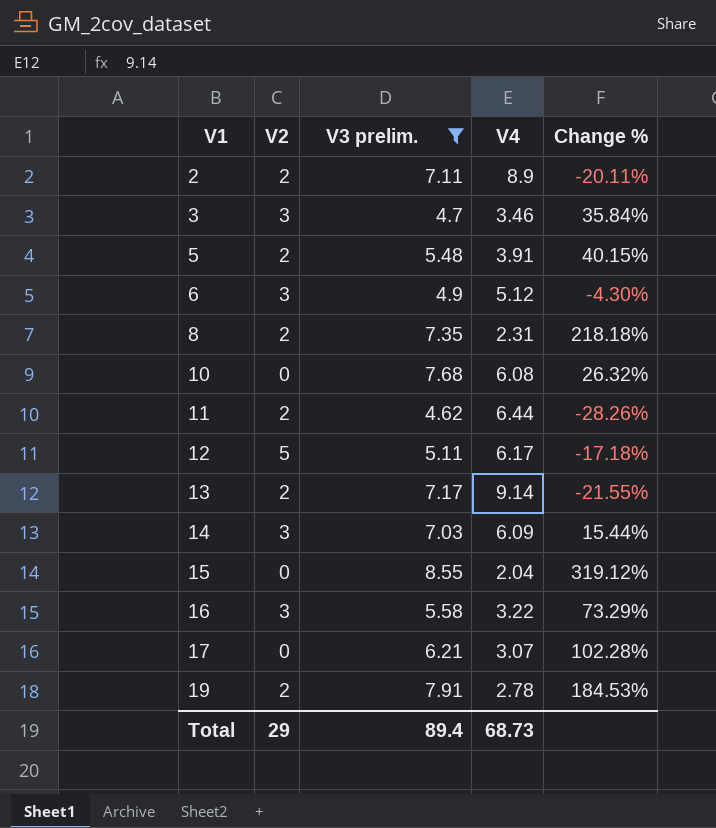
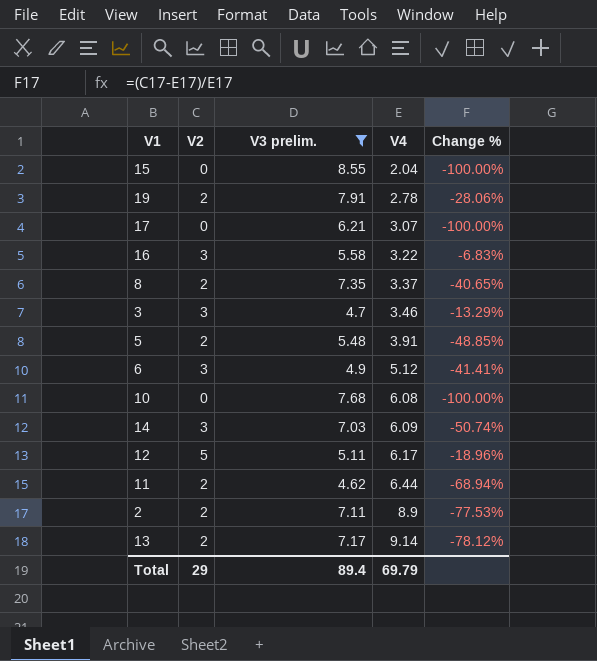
row order: V1 ascending -> V4 ascending
column Change % | formula: ([V3 prelim.] - [V4]) / [V4] -> ([V2] - [V4]) / [V4]
8 | V4: 2.31 -> 3.37
Total | V4: 68.73 -> 69.79

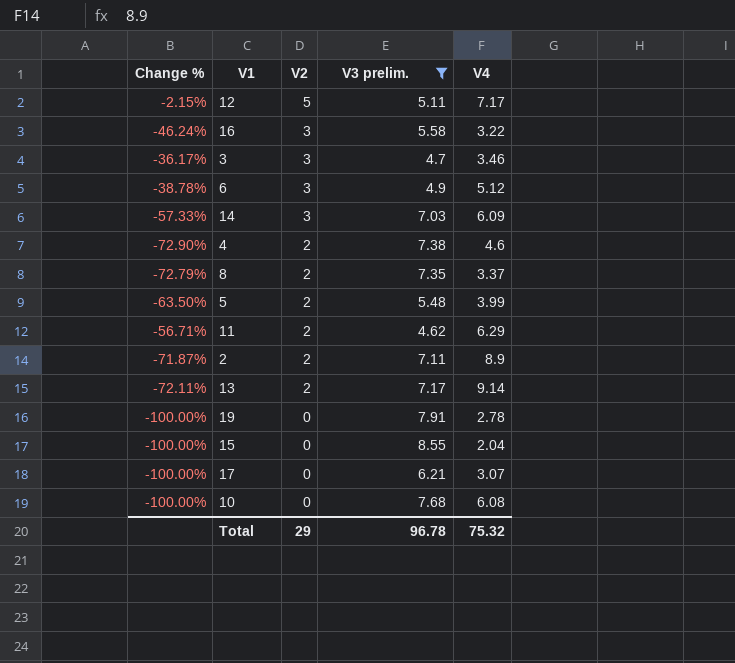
row order: V4 ascending -> V2 descending
column Change % | formula: ([V2] - [V4]) / [V4] -> ([V2] - [V3 prelim.]) / [V3 prelim.]
column Change % | position: 5 -> 1
12 | V4: 6.17 -> 7.17
row 4: none -> -72.90% | 2 | 7.38 | 4.6
5 | V4: 3.91 -> 3.99
11 | V4: 6.44 -> 6.29
19 | V2: 2 -> 0
Total | V3 prelim.: 89.4 -> 96.78
Total | V4: 69.79 -> 75.32

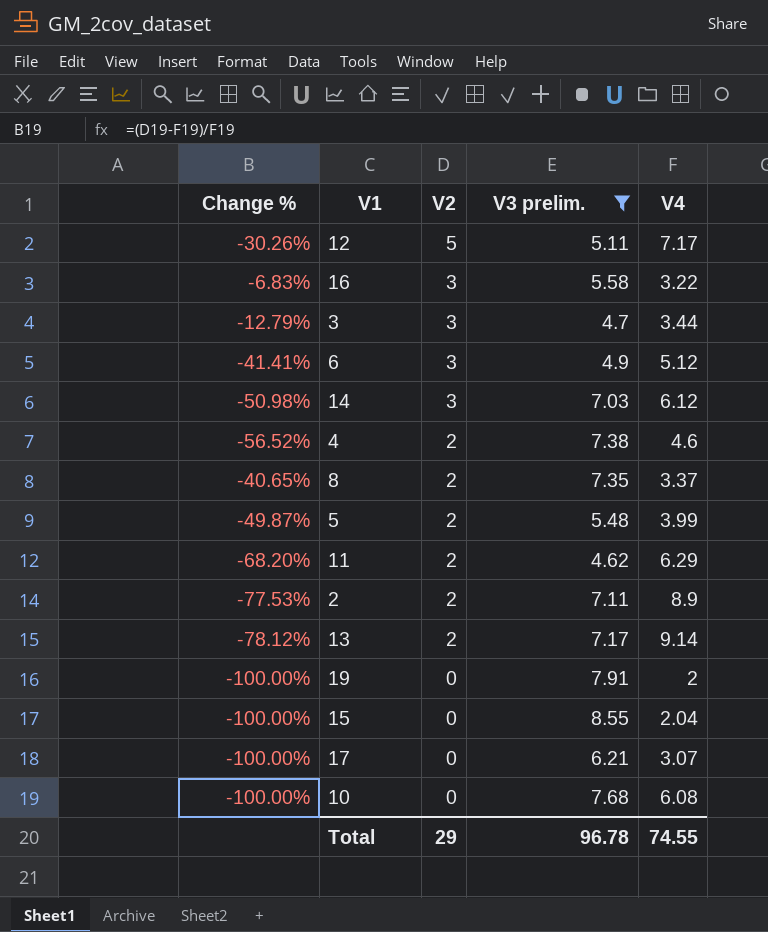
column Change % | formula: ([V2] - [V3 prelim.]) / [V3 prelim.] -> ([V2] - [V4]) / [V4]
3 | V4: 3.46 -> 3.44
14 | V4: 6.09 -> 6.12
19 | V4: 2.78 -> 2
Total | V4: 75.32 -> 74.55

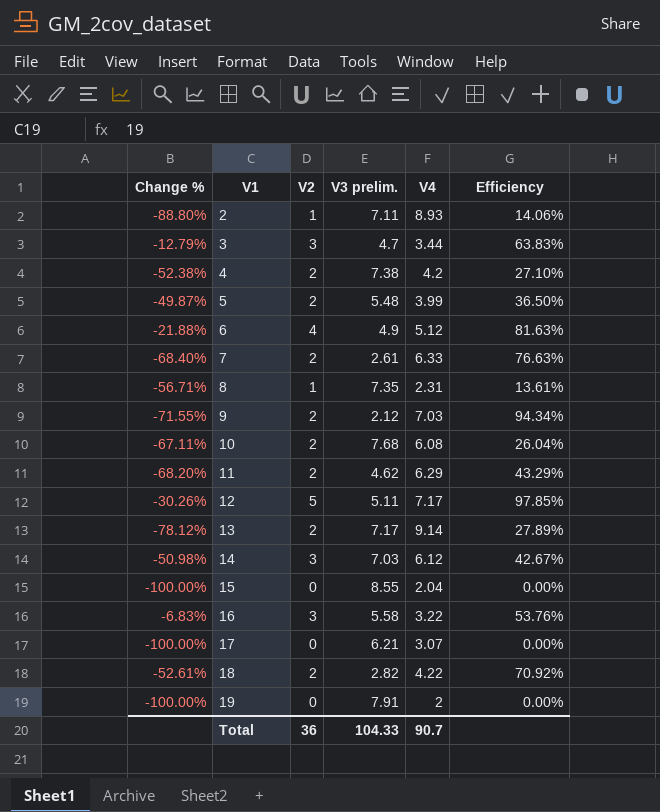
filter: V3 prelim. >= 4.62 -> none
row order: V2 descending -> V1 ascending
column Efficiency | formula: none -> [V2] / [V3 prelim.]
2 | Change %: -77.53% -> -88.80%
2 | V2: 2 -> 1
2 | V4: 8.9 -> 8.93
4 | Change %: -56.52% -> -52.38%
4 | V4: 4.6 -> 4.2
6 | Change %: -41.41% -> -21.88%
6 | V2: 3 -> 4
8 | Change %: -40.65% -> -56.71%
8 | V2: 2 -> 1
8 | V4: 3.37 -> 2.31
10 | Change %: -100.00% -> -67.11%
10 | V2: 0 -> 2
Total | V2: 29 -> 36
Total | V3 prelim.: 96.78 -> 104.33
Total | V4: 74.55 -> 90.7

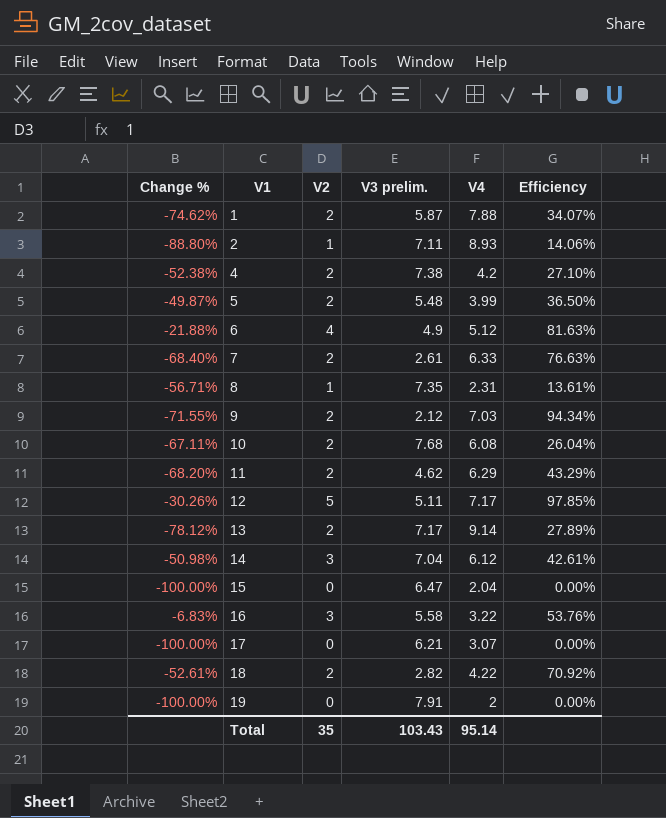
row 3: -12.79% | 3 | 4.7 | 3.44 | 63.83% -> none
row 1: none -> -74.62% | 2 | 5.87 | 7.88 | 34.07%
14 | V3 prelim.: 7.03 -> 7.04
14 | Efficiency: 42.67% -> 42.61%
15 | V3 prelim.: 8.55 -> 6.47
Total | V2: 36 -> 35
Total | V3 prelim.: 104.33 -> 103.43
Total | V4: 90.7 -> 95.14

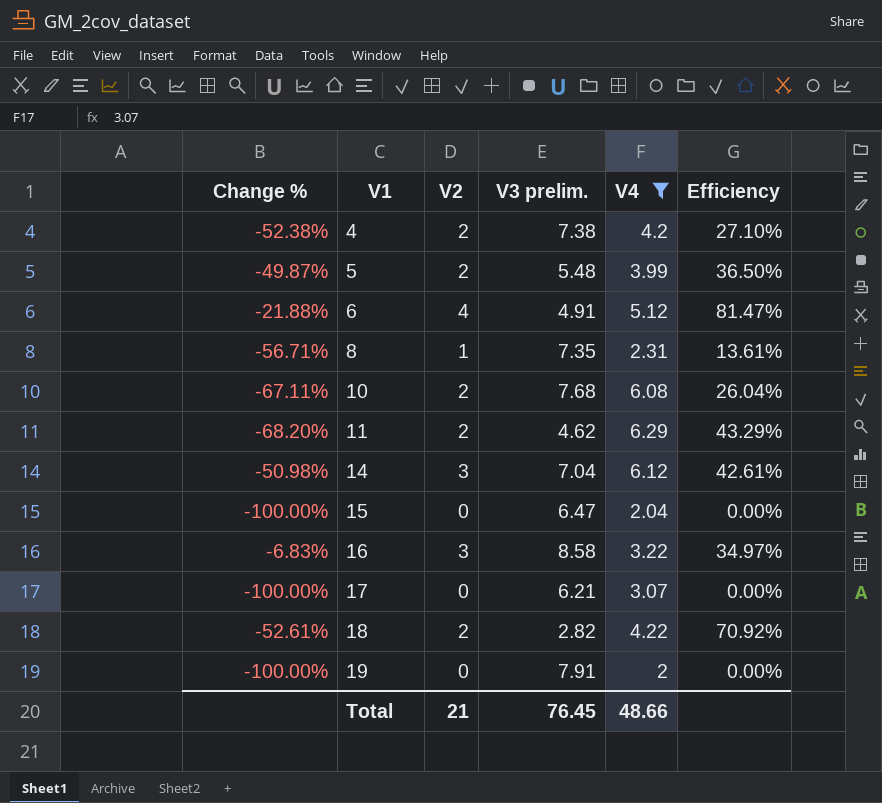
filter: none -> V4 <= 6.29
6 | V3 prelim.: 4.9 -> 4.91
6 | Efficiency: 81.63% -> 81.47%
16 | V3 prelim.: 5.58 -> 8.58
16 | Efficiency: 53.76% -> 34.97%
Total | V2: 35 -> 21
Total | V3 prelim.: 103.43 -> 76.45
Total | V4: 95.14 -> 48.66

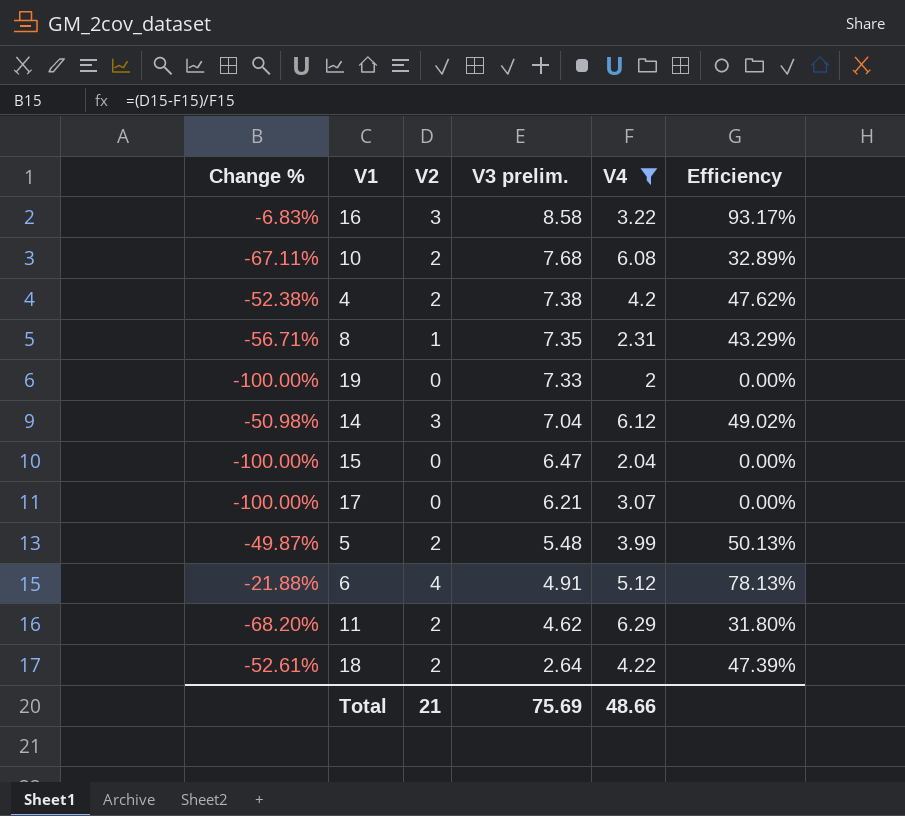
row order: V1 ascending -> V3 prelim. descending
column Efficiency | formula: [V2] / [V3 prelim.] -> [V2] / [V4]
19 | V3 prelim.: 7.91 -> 7.33
18 | V3 prelim.: 2.82 -> 2.64
Total | V3 prelim.: 76.45 -> 75.69

